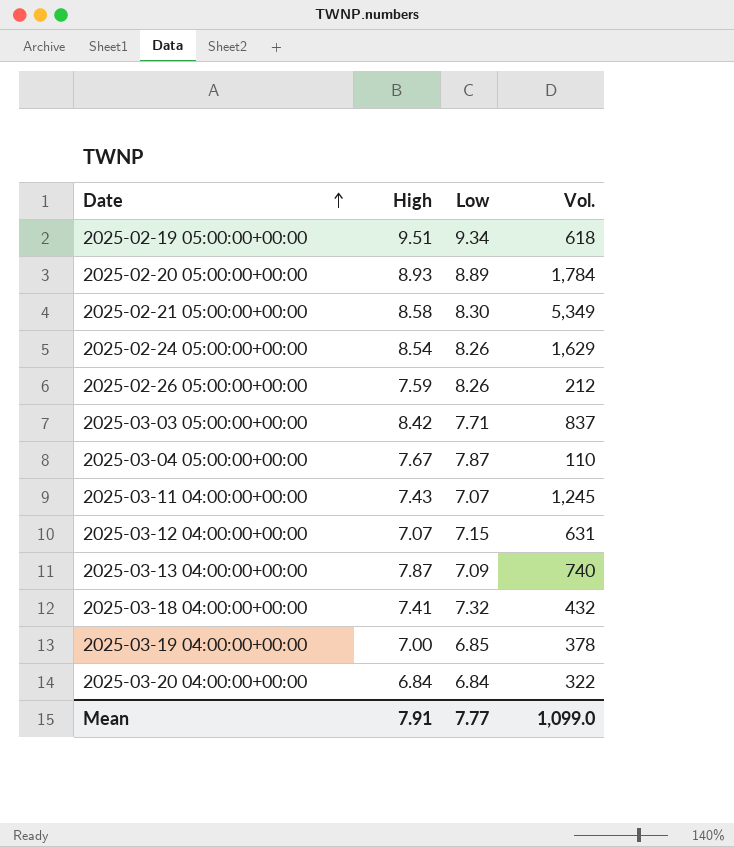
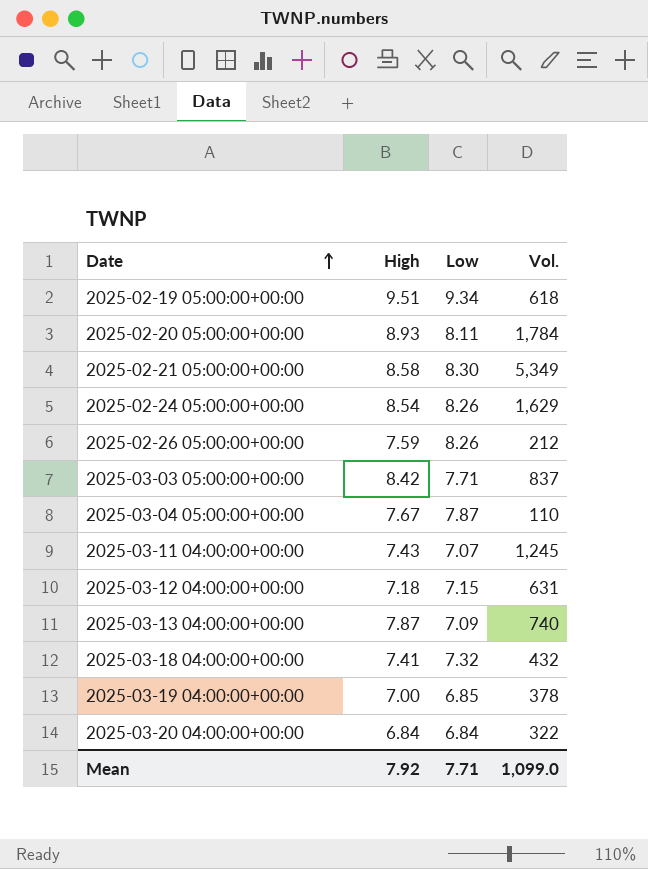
2025-02-20 05:00:00+00:00 | Low: 8.89 -> 8.11
2025-03-12 04:00:00+00:00 | High: 7.07 -> 7.18
Mean | High: 7.91 -> 7.92
Mean | Low: 7.77 -> 7.71

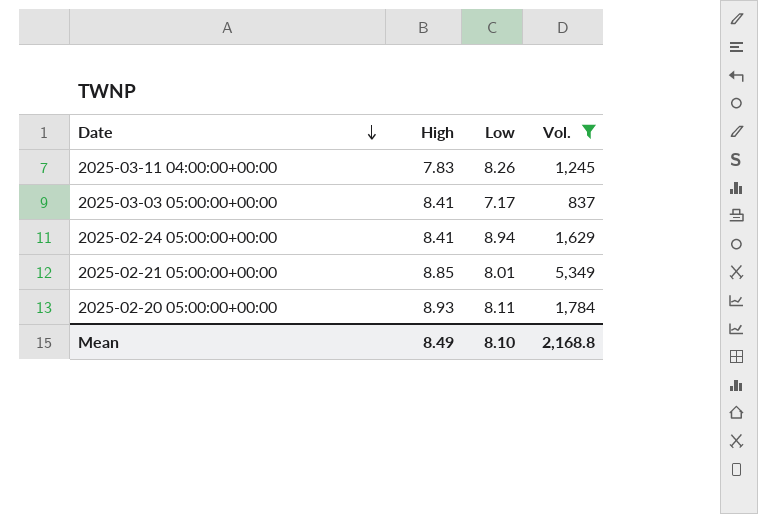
filter: none -> Vol. >= 837
row order: Date ascending -> Date descending
2025-03-11 04:00:00+00:00 | High: 7.43 -> 7.83
2025-03-11 04:00:00+00:00 | Low: 7.07 -> 8.26
2025-03-03 05:00:00+00:00 | High: 8.42 -> 8.41
2025-03-03 05:00:00+00:00 | Low: 7.71 -> 7.17
2025-02-24 05:00:00+00:00 | High: 8.54 -> 8.41
2025-02-24 05:00:00+00:00 | Low: 8.26 -> 8.94
2025-02-21 05:00:00+00:00 | High: 8.58 -> 8.85
2025-02-21 05:00:00+00:00 | Low: 8.30 -> 8.01
Mean | High: 7.92 -> 8.49
Mean | Low: 7.71 -> 8.10
Mean | Vol.: 1,099.0 -> 2,168.8

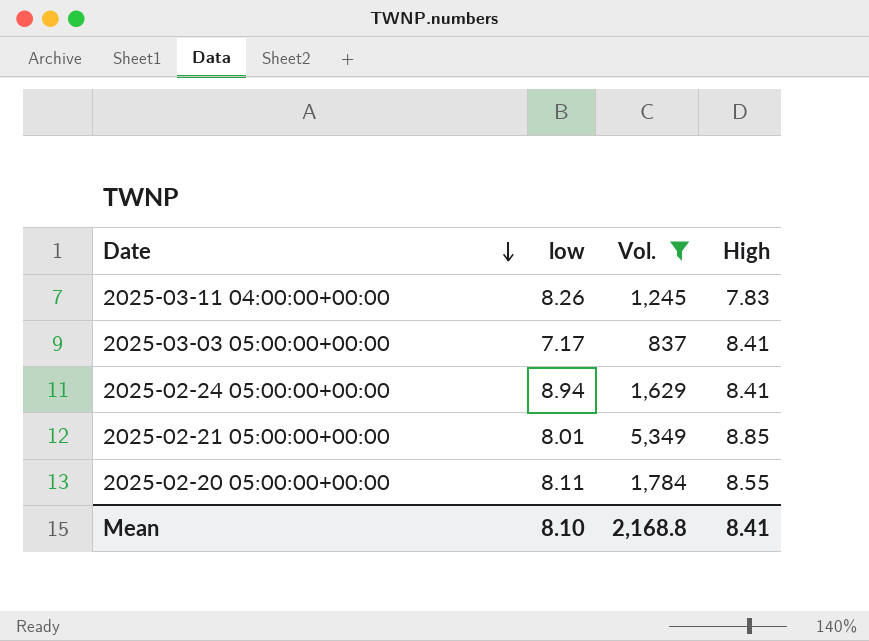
column name: Low -> low
column High | position: 2 -> 4
2025-02-20 05:00:00+00:00 | High: 8.93 -> 8.55
Mean | High: 8.49 -> 8.41

